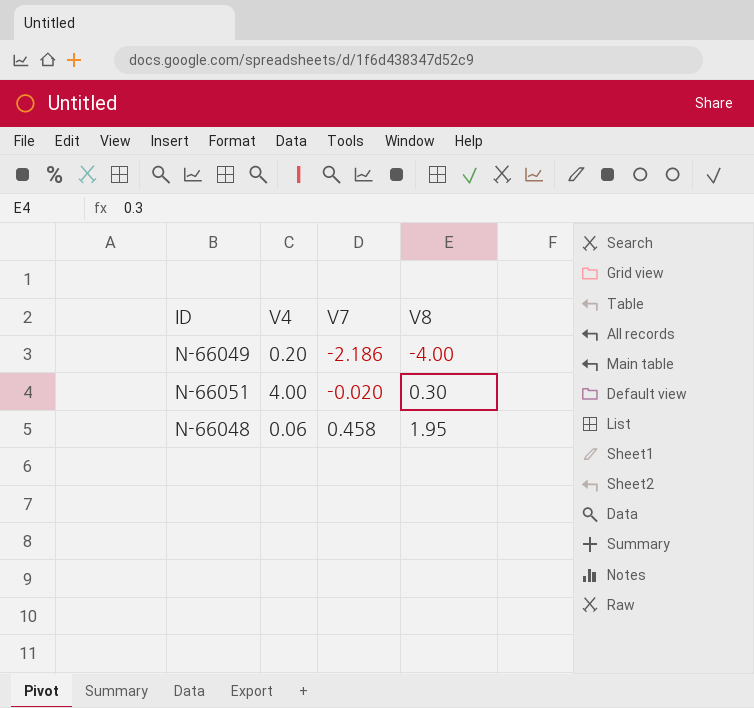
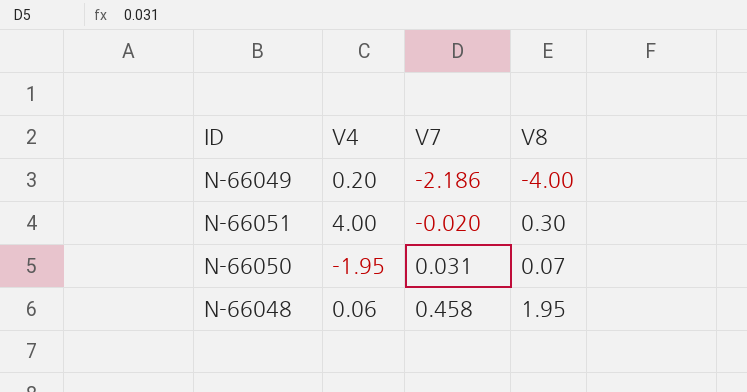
row N-66050: none -> -1.95 | 0.031 | 0.07

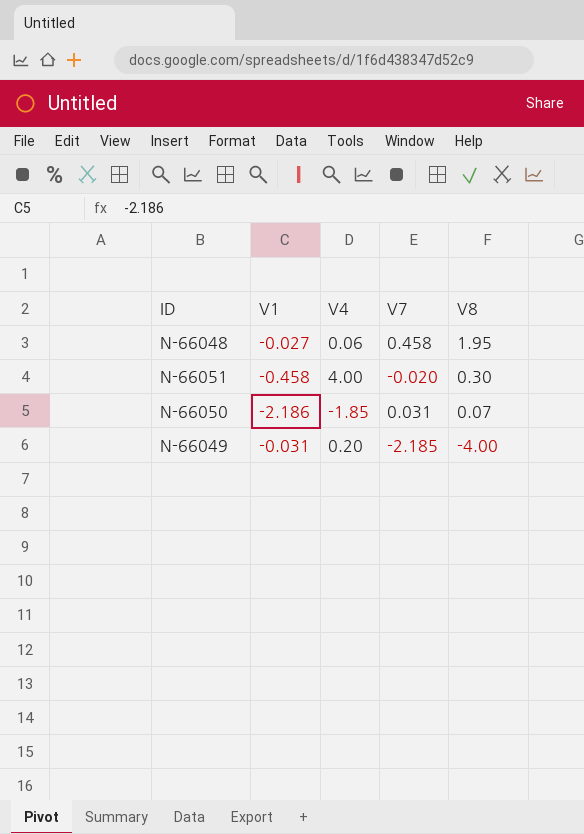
row order: V7 ascending -> V8 descending
column V1 | position: none -> 2
N-66050 | V4: -1.95 -> -1.85
N-66049 | V7: -2.186 -> -2.185

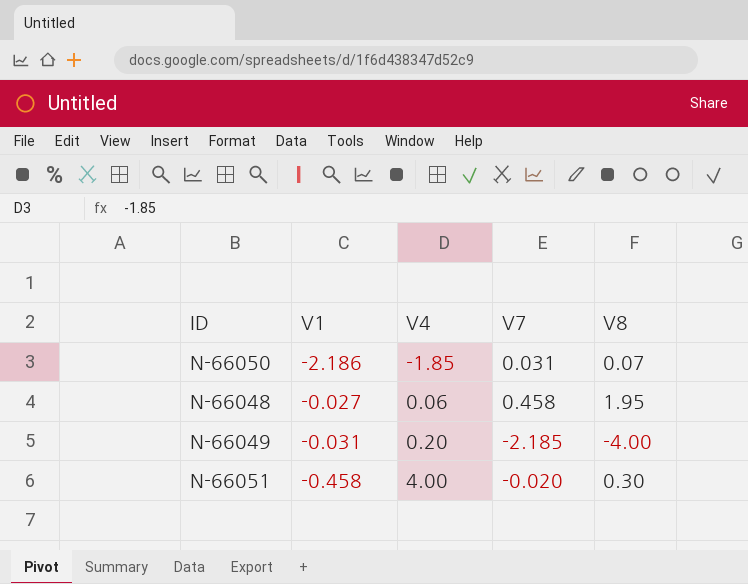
row order: V8 descending -> V4 ascending

